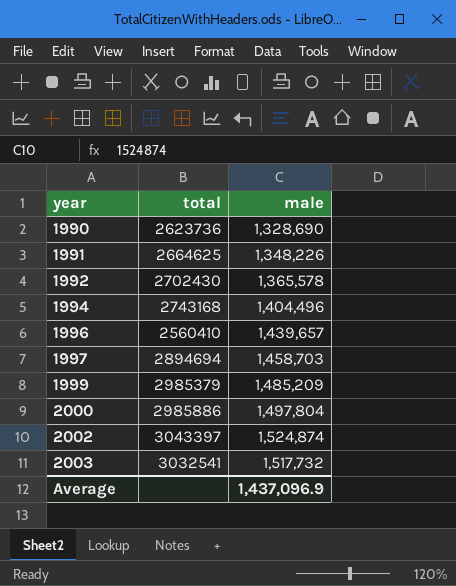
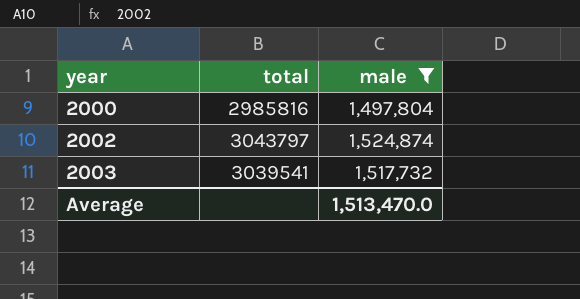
filter: none -> male >= 1,497,804
2000 | total: 2985886 -> 2985816
2002 | total: 3043397 -> 3043797
2003 | total: 3032541 -> 3039541
Average | male: 1,437,096.9 -> 1,513,470.0

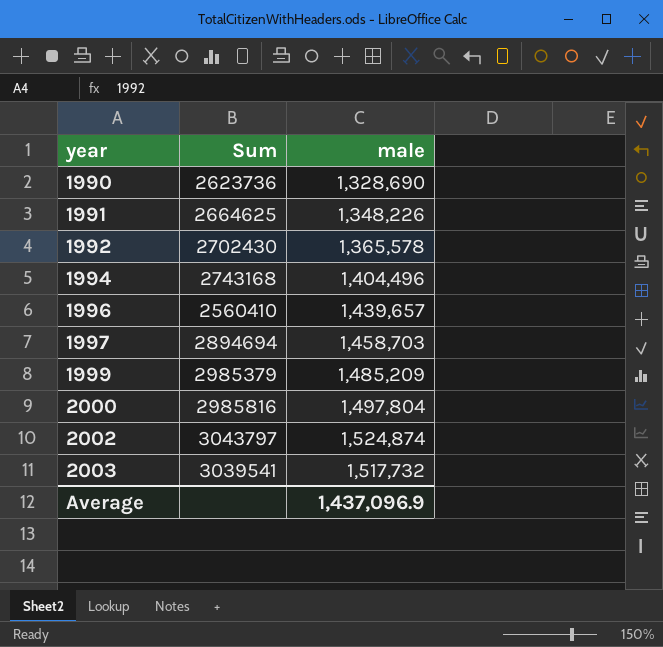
filter: male >= 1,497,804 -> none
column name: total -> Sum
Average | male: 1,513,470.0 -> 1,437,096.9

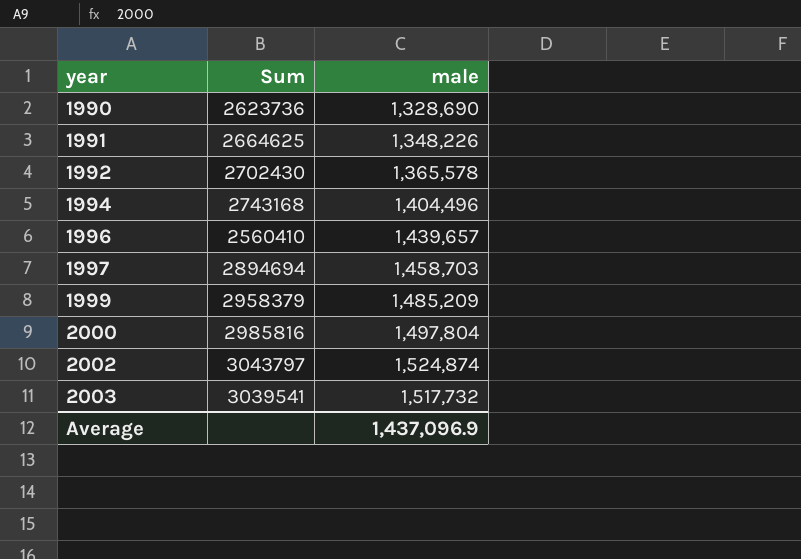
1999 | Sum: 2985379 -> 2958379

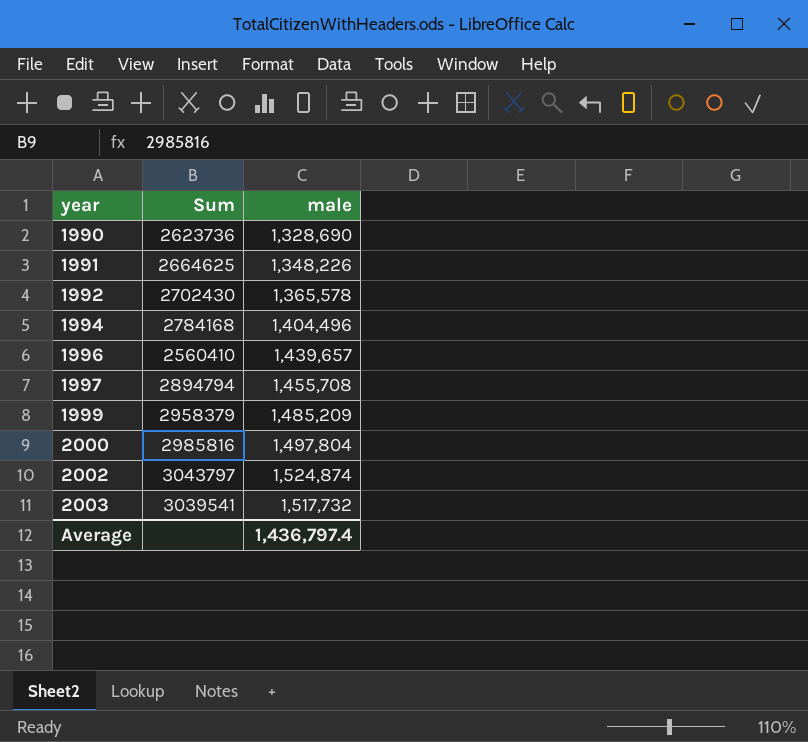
1994 | Sum: 2743168 -> 2784168
1997 | Sum: 2894694 -> 2894794
1997 | male: 1,458,703 -> 1,455,708
Average | male: 1,437,096.9 -> 1,436,797.4

